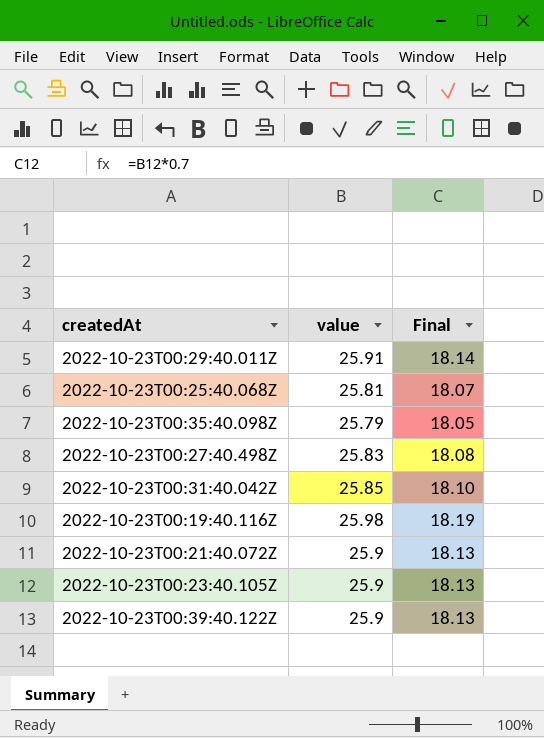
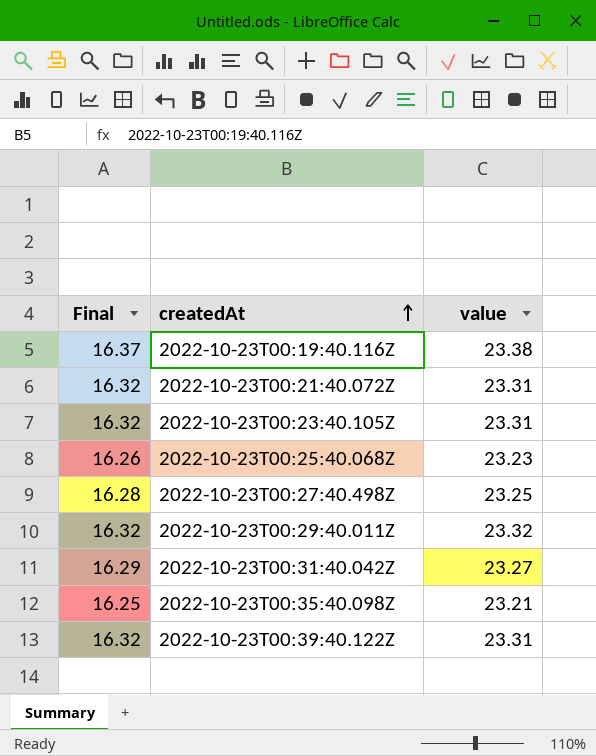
row order: none -> createdAt ascending
column Final | position: 3 -> 1
2022-10-23T00:19:40.116Z | Final: 18.19 -> 16.37
2022-10-23T00:19:40.116Z | value: 25.98 -> 23.38
2022-10-23T00:21:40.072Z | Final: 18.13 -> 16.32
2022-10-23T00:21:40.072Z | value: 25.9 -> 23.31
2022-10-23T00:23:40.105Z | Final: 18.13 -> 16.32
2022-10-23T00:23:40.105Z | value: 25.9 -> 23.31
2022-10-23T00:25:40.068Z | Final: 18.07 -> 16.26
2022-10-23T00:25:40.068Z | value: 25.81 -> 23.23
2022-10-23T00:27:40.498Z | Final: 18.08 -> 16.28
2022-10-23T00:27:40.498Z | value: 25.83 -> 23.25
2022-10-23T00:29:40.011Z | Final: 18.14 -> 16.32
2022-10-23T00:29:40.011Z | value: 25.91 -> 23.32
2022-10-23T00:31:40.042Z | Final: 18.10 -> 16.29
2022-10-23T00:31:40.042Z | value: 25.85 -> 23.27
2022-10-23T00:35:40.098Z | Final: 18.05 -> 16.25
2022-10-23T00:35:40.098Z | value: 25.79 -> 23.21
2022-10-23T00:39:40.122Z | Final: 18.13 -> 16.32
2022-10-23T00:39:40.122Z | value: 25.9 -> 23.31

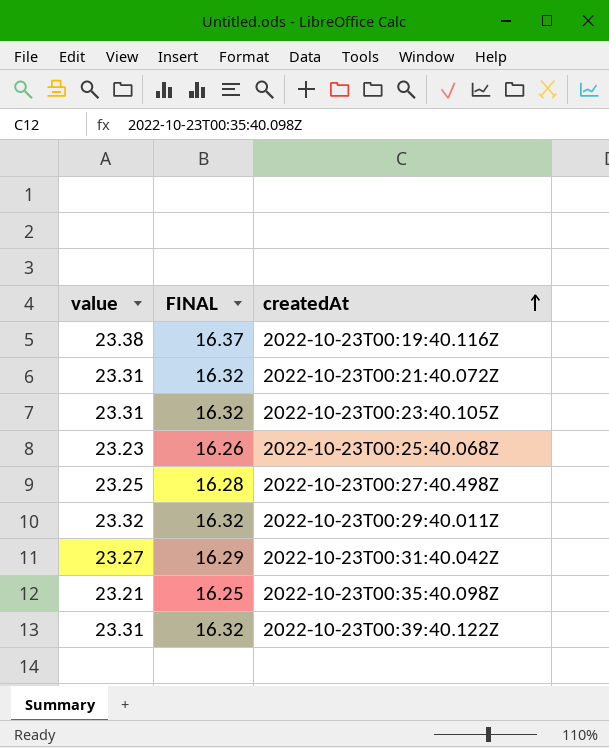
column value | position: 3 -> 1
column name: Final -> FINAL

